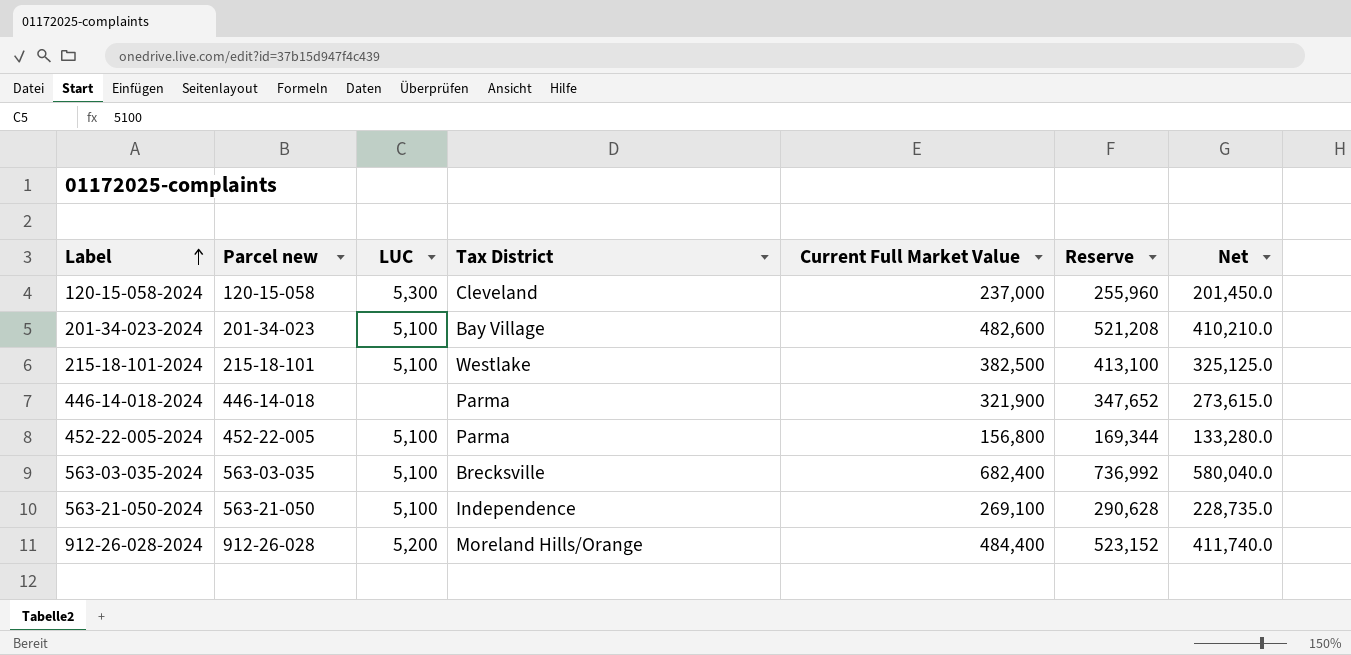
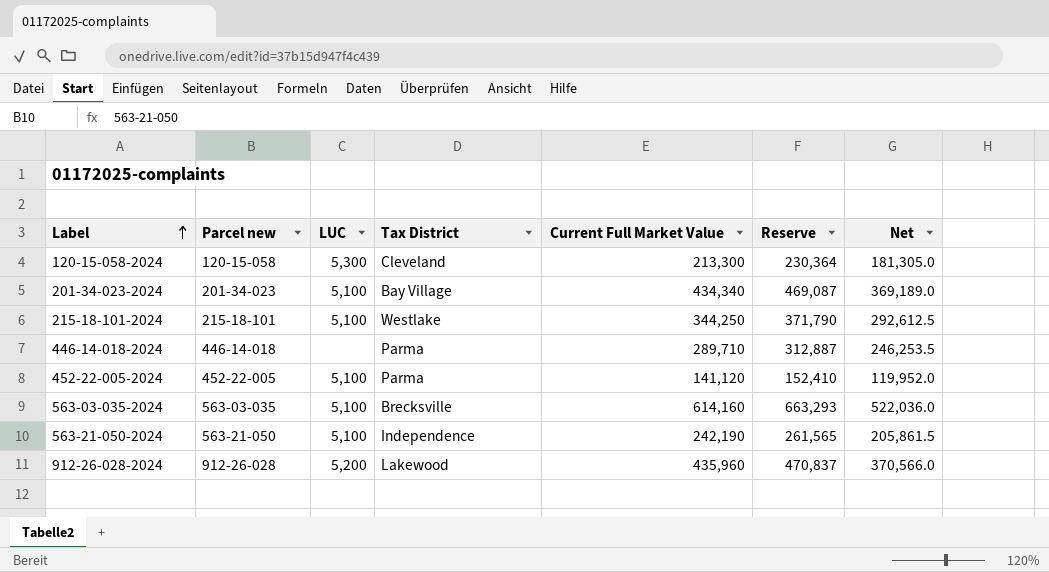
120-15-058-2024 | Current Full Market Value: 237,000 -> 213,300
120-15-058-2024 | Reserve: 255,960 -> 230,364
120-15-058-2024 | Net: 201,450.0 -> 181,305.0
201-34-023-2024 | Current Full Market Value: 482,600 -> 434,340
201-34-023-2024 | Reserve: 521,208 -> 469,087
201-34-023-2024 | Net: 410,210.0 -> 369,189.0
215-18-101-2024 | Current Full Market Value: 382,500 -> 344,250
215-18-101-2024 | Reserve: 413,100 -> 371,790
215-18-101-2024 | Net: 325,125.0 -> 292,612.5
446-14-018-2024 | Current Full Market Value: 321,900 -> 289,710
446-14-018-2024 | Reserve: 347,652 -> 312,887
446-14-018-2024 | Net: 273,615.0 -> 246,253.5
452-22-005-2024 | Current Full Market Value: 156,800 -> 141,120
452-22-005-2024 | Reserve: 169,344 -> 152,410
452-22-005-2024 | Net: 133,280.0 -> 119,952.0
563-03-035-2024 | Current Full Market Value: 682,400 -> 614,160
563-03-035-2024 | Reserve: 736,992 -> 663,293
563-03-035-2024 | Net: 580,040.0 -> 522,036.0
563-21-050-2024 | Current Full Market Value: 269,100 -> 242,190
563-21-050-2024 | Reserve: 290,628 -> 261,565
563-21-050-2024 | Net: 228,735.0 -> 205,861.5
912-26-028-2024 | Tax District: Moreland Hills/Orange -> Lakewood
912-26-028-2024 | Current Full Market Value: 484,400 -> 435,960
912-26-028-2024 | Reserve: 523,152 -> 470,837
912-26-028-2024 | Net: 411,740.0 -> 370,566.0

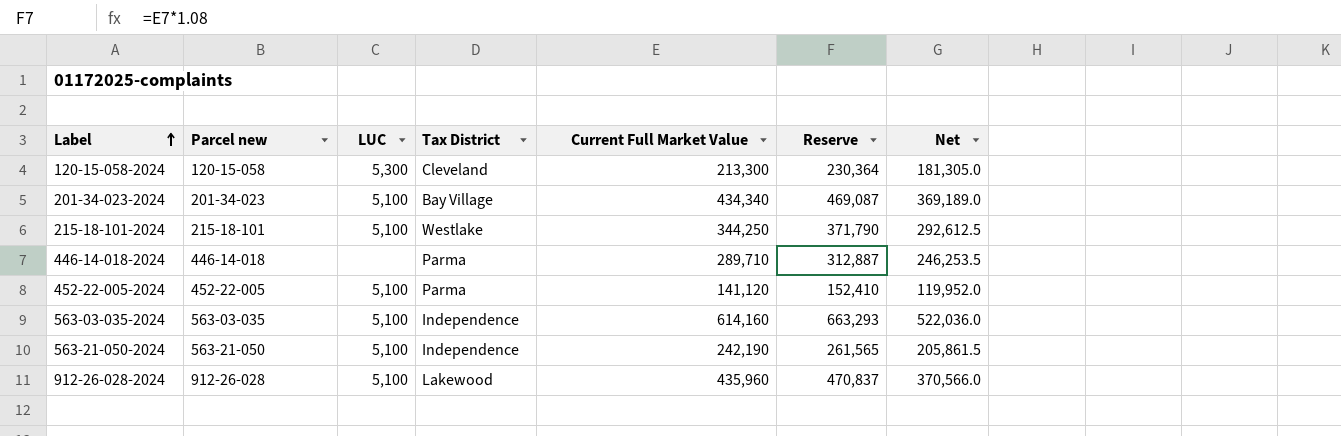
563-03-035-2024 | Tax District: Brecksville -> Independence
912-26-028-2024 | LUC: 5,200 -> 5,100

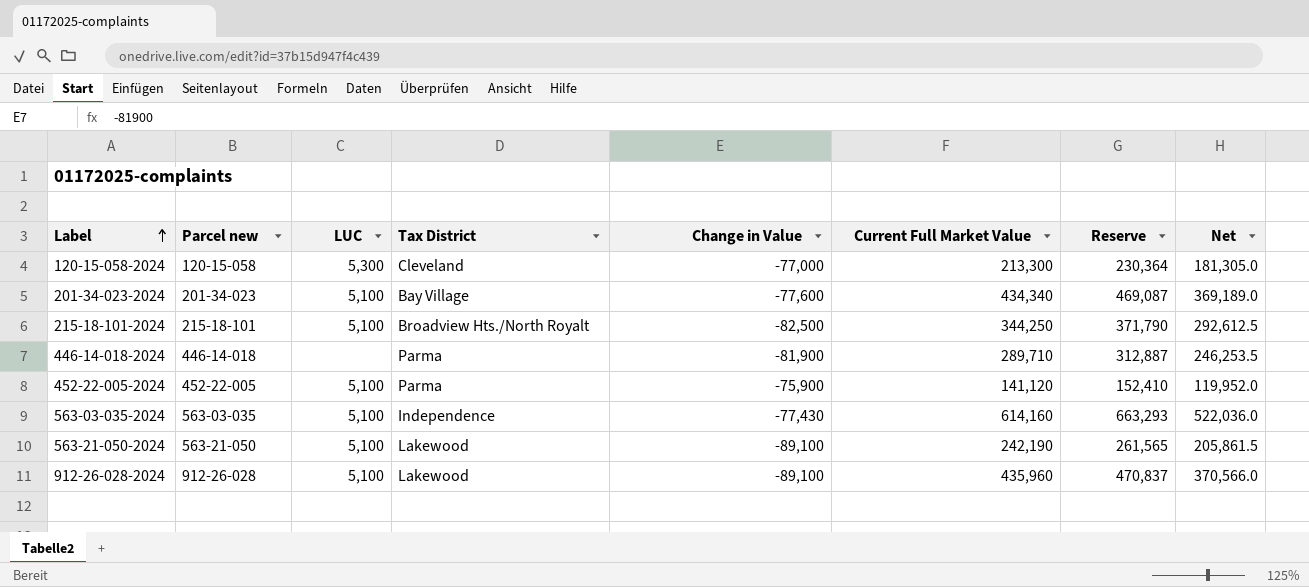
column Change in Value | position: none -> 5
215-18-101-2024 | Tax District: Westlake -> Broadview Hts./North Royalt
563-21-050-2024 | Tax District: Independence -> Lakewood

